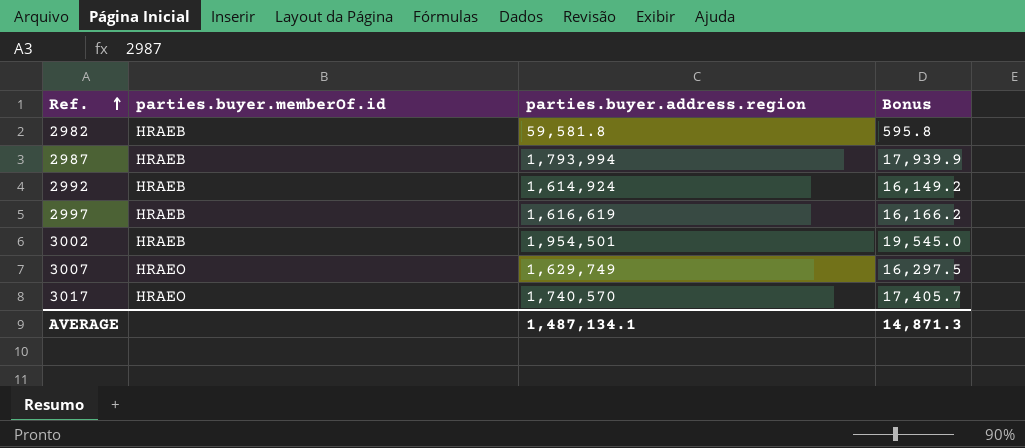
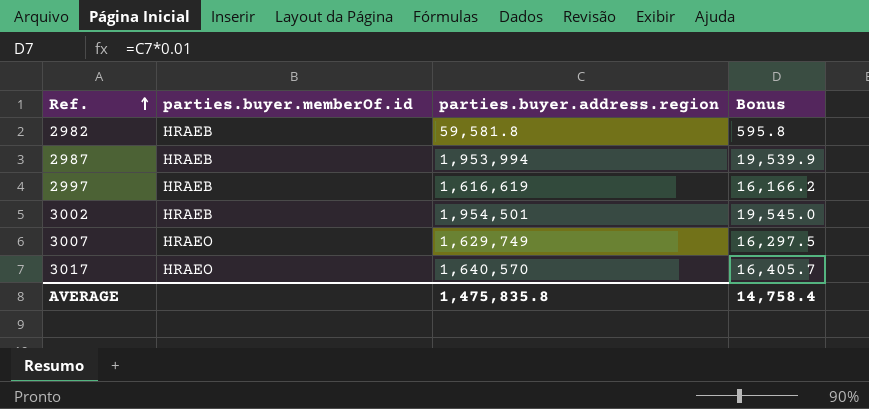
row 2992: HRAEB | 1,614,924 | 16,149.2 -> none
2987 | parties.buyer.address.region: 1,793,994 -> 1,953,994
2987 | Bonus: 17,939.9 -> 19,539.9
3017 | parties.buyer.address.region: 1,740,570 -> 1,640,570
3017 | Bonus: 17,405.7 -> 16,405.7
AVERAGE | parties.buyer.address.region: 1,487,134.1 -> 1,475,835.8
AVERAGE | Bonus: 14,871.3 -> 14,758.4

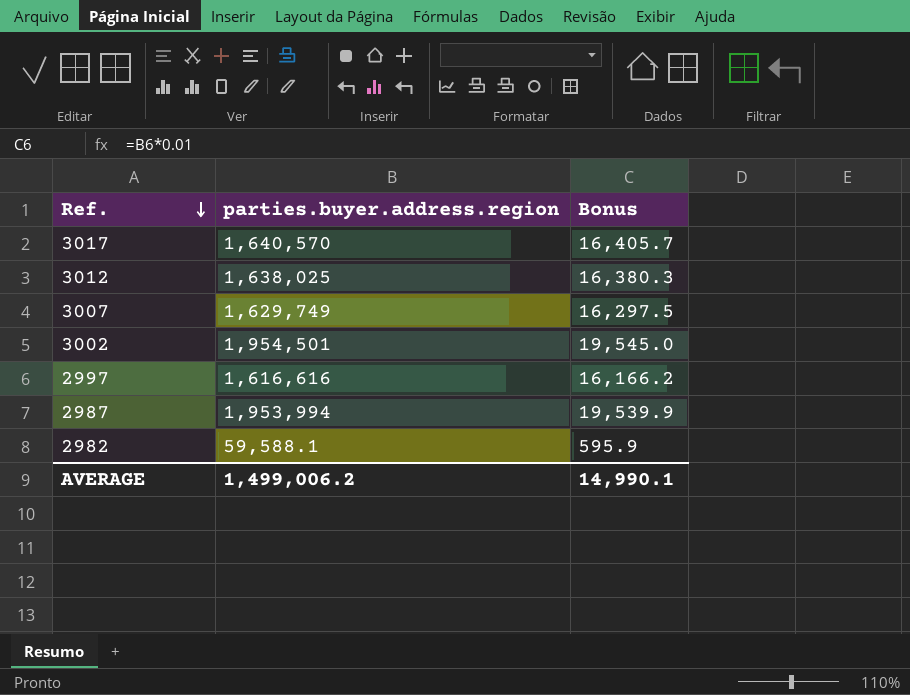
row order: Ref. ascending -> Ref. descending
column parties.buyer.memberOf.id | position: 2 -> none
row 3012: none -> 1,638,025 | 16,380.3
2997 | parties.buyer.address.region: 1,616,619 -> 1,616,616
2982 | parties.buyer.address.region: 59,581.8 -> 59,588.1
2982 | Bonus: 595.8 -> 595.9
AVERAGE | parties.buyer.address.region: 1,475,835.8 -> 1,499,006.2
AVERAGE | Bonus: 14,758.4 -> 14,990.1

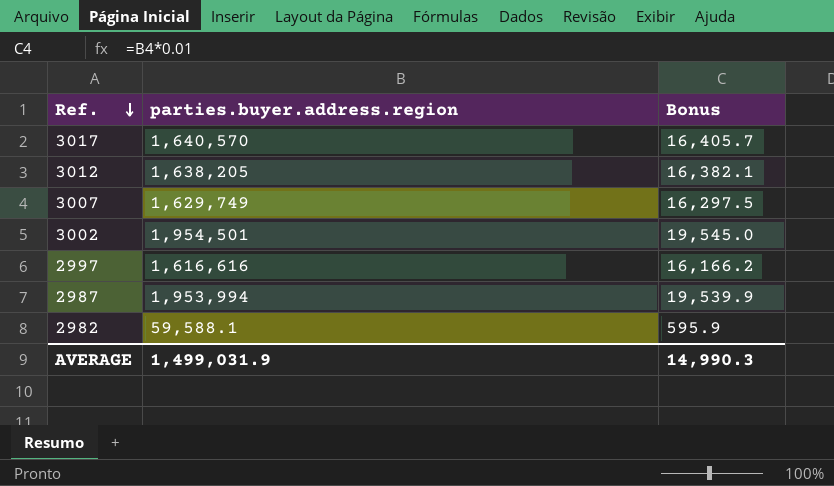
3012 | parties.buyer.address.region: 1,638,025 -> 1,638,205
3012 | Bonus: 16,380.3 -> 16,382.1
AVERAGE | parties.buyer.address.region: 1,499,006.2 -> 1,499,031.9
AVERAGE | Bonus: 14,990.1 -> 14,990.3

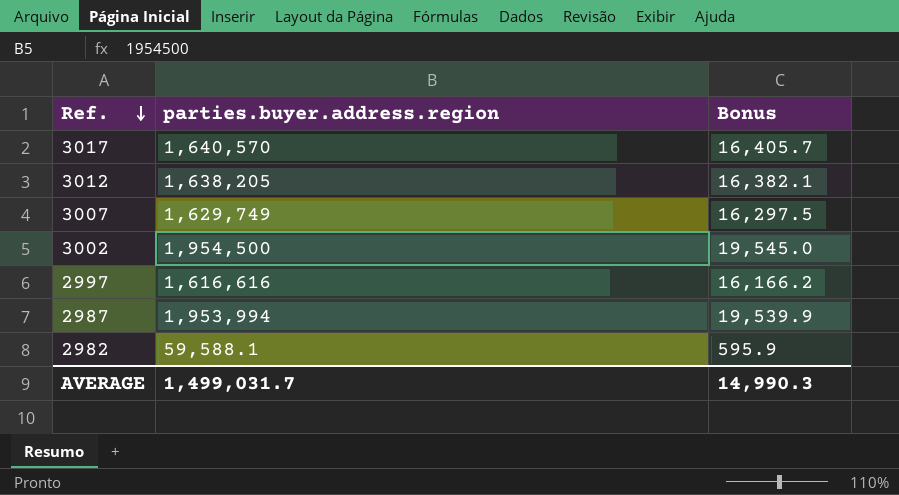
3002 | parties.buyer.address.region: 1,954,501 -> 1,954,500
AVERAGE | parties.buyer.address.region: 1,499,031.9 -> 1,499,031.7

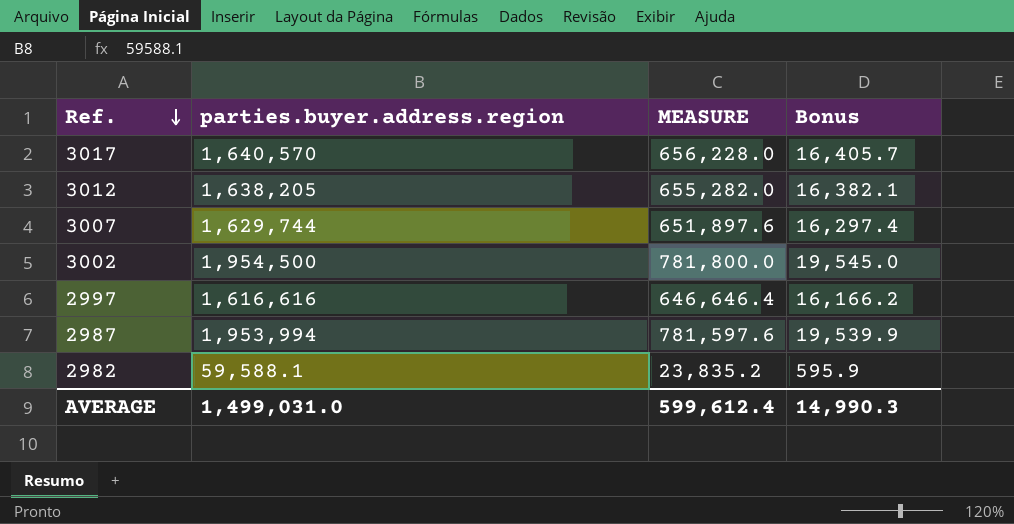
column MEASURE | formula: none -> [parties.buyer.address.region] * 0.4
3007 | parties.buyer.address.region: 1,629,749 -> 1,629,744
3007 | Bonus: 16,297.5 -> 16,297.4
AVERAGE | parties.buyer.address.region: 1,499,031.7 -> 1,499,031.0

